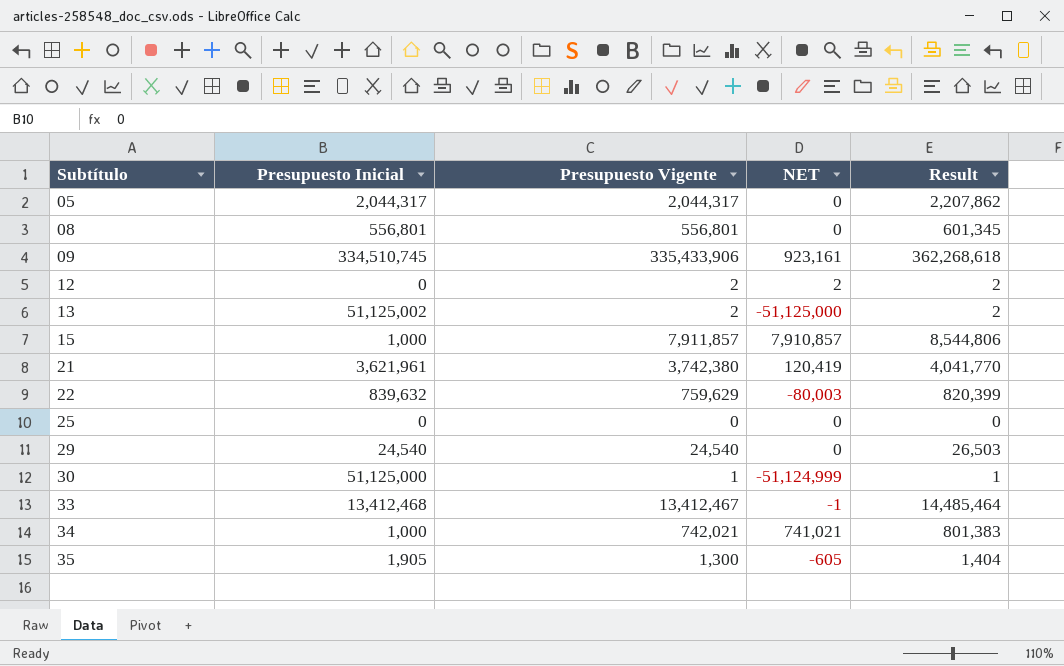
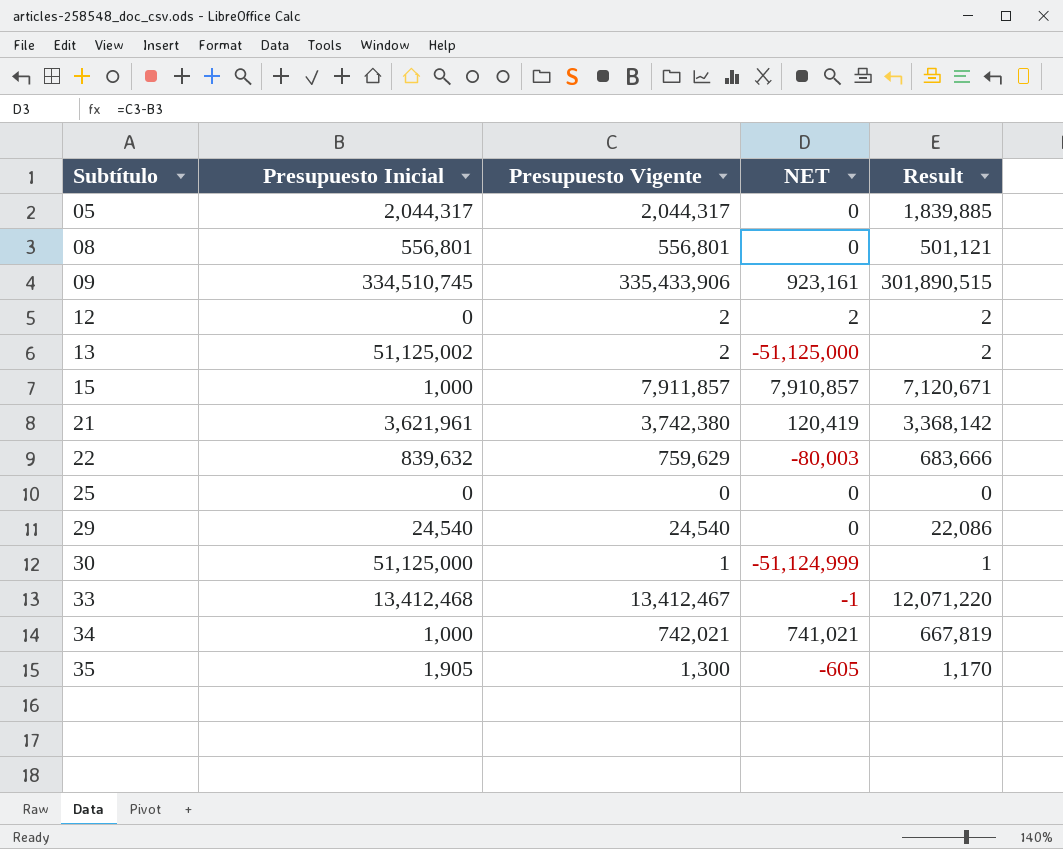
column Result | formula: [Presupuesto Vigente] * 1.08 -> [Presupuesto Vigente] * 0.9

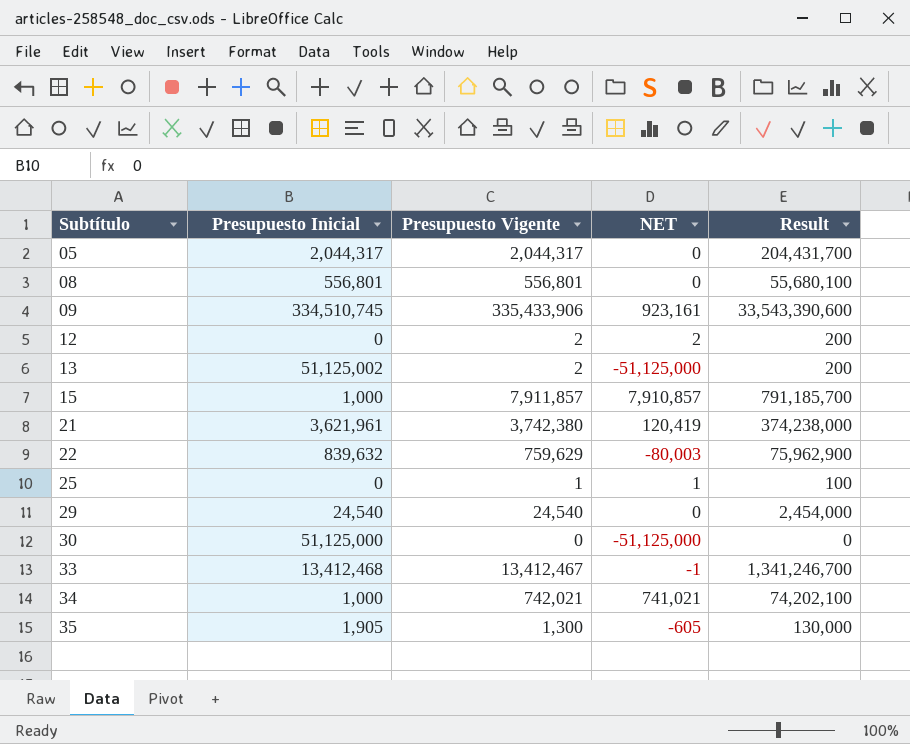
column Result | formula: [Presupuesto Vigente] * 0.9 -> [Presupuesto Vigente] * 100
25 | Presupuesto Vigente: 0 -> 1
25 | NET: 0 -> 1
30 | Presupuesto Vigente: 1 -> 0
30 | NET: -51,124,999 -> -51,125,000

